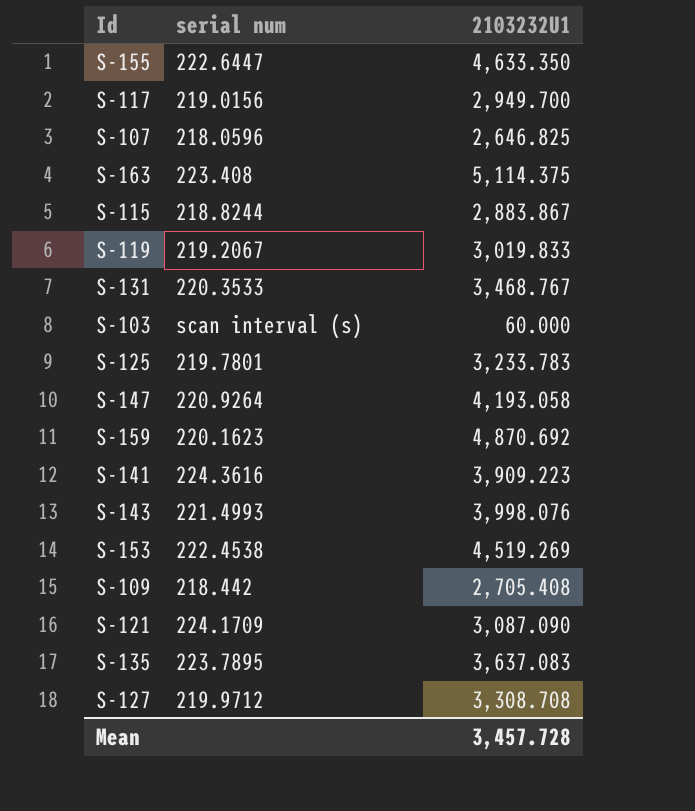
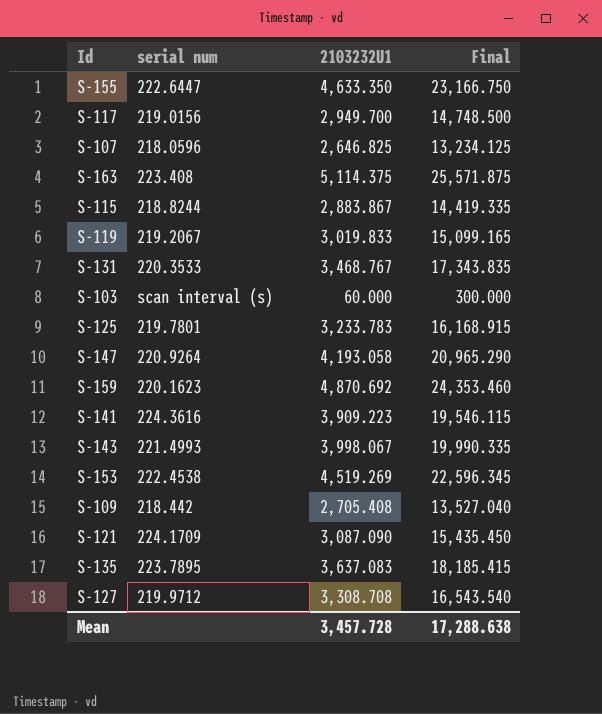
column Final | formula: none -> [2103232U1] * 5
S-143 | 2103232U1: 3,998.076 -> 3,998.067

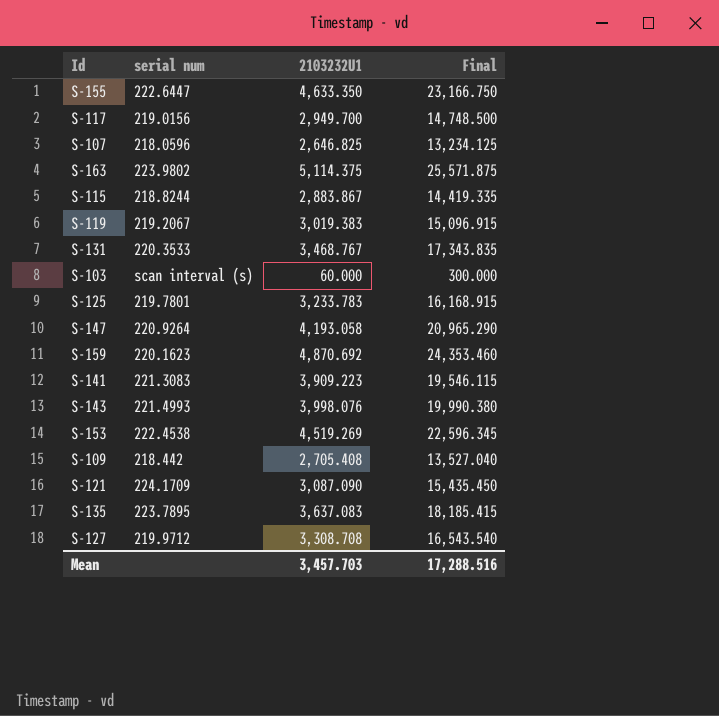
S-163 | serial num: 223.408 -> 223.9802
S-119 | 2103232U1: 3,019.833 -> 3,019.383
S-119 | Final: 15,099.165 -> 15,096.915
S-141 | serial num: 224.3616 -> 221.3083
S-143 | 2103232U1: 3,998.067 -> 3,998.076
S-143 | Final: 19,990.335 -> 19,990.380
Mean | 2103232U1: 3,457.728 -> 3,457.703
Mean | Final: 17,288.638 -> 17,288.516

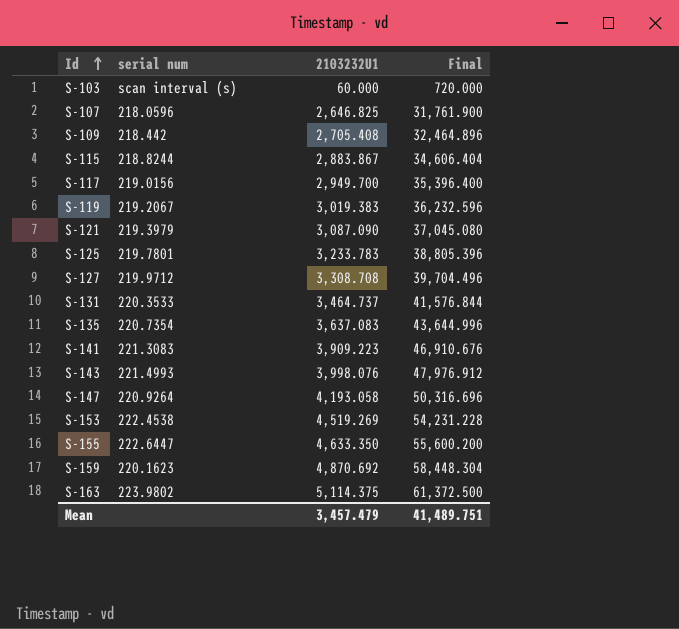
row order: none -> Id ascending
column Final | formula: [2103232U1] * 5 -> [2103232U1] * 12
S-121 | serial num: 224.1709 -> 219.3979
S-131 | 2103232U1: 3,468.767 -> 3,464.737
S-135 | serial num: 223.7895 -> 220.7354
Mean | 2103232U1: 3,457.703 -> 3,457.479
Mean | Final: 17,288.516 -> 41,489.751

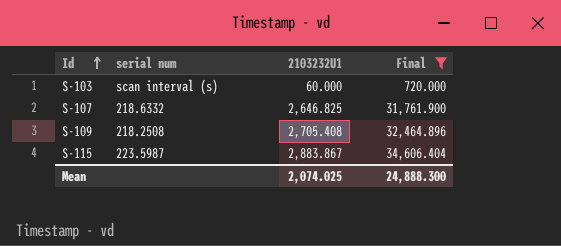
filter: none -> Final <= 34,606.404
S-107 | serial num: 218.0596 -> 218.6332
S-109 | serial num: 218.442 -> 218.2508
S-115 | serial num: 218.8244 -> 223.5987
Mean | 2103232U1: 3,457.479 -> 2,074.025
Mean | Final: 41,489.751 -> 24,888.300

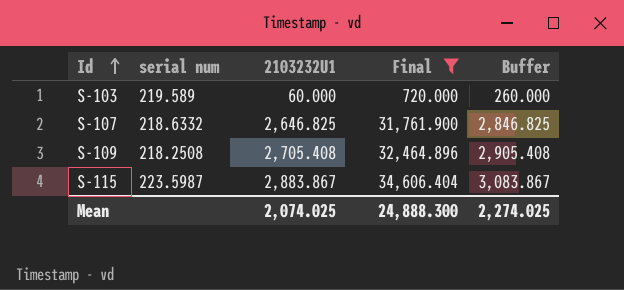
column Buffer | formula: none -> [2103232U1] + 200
S-103 | serial num: scan interval (s) -> 219.589

